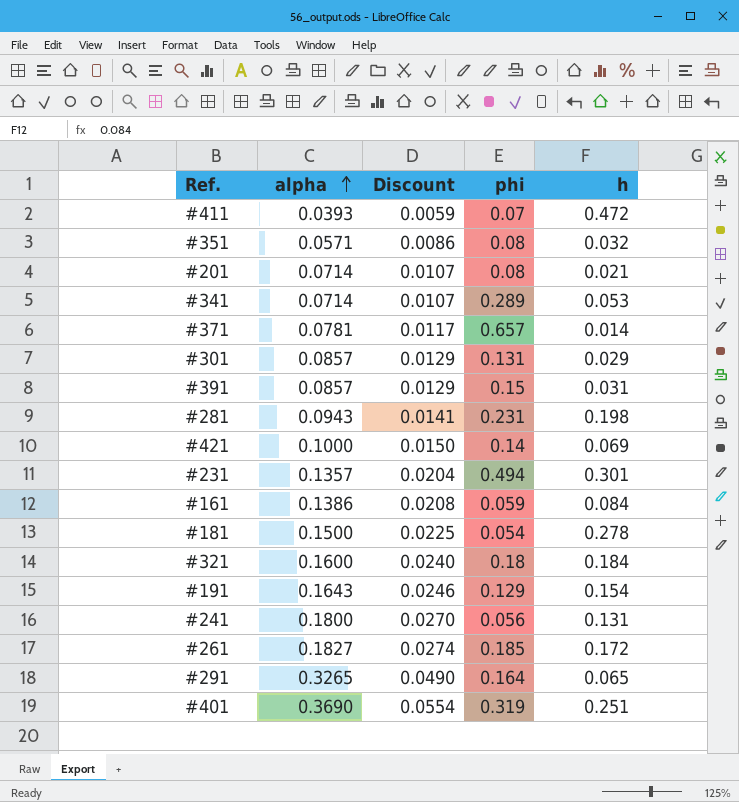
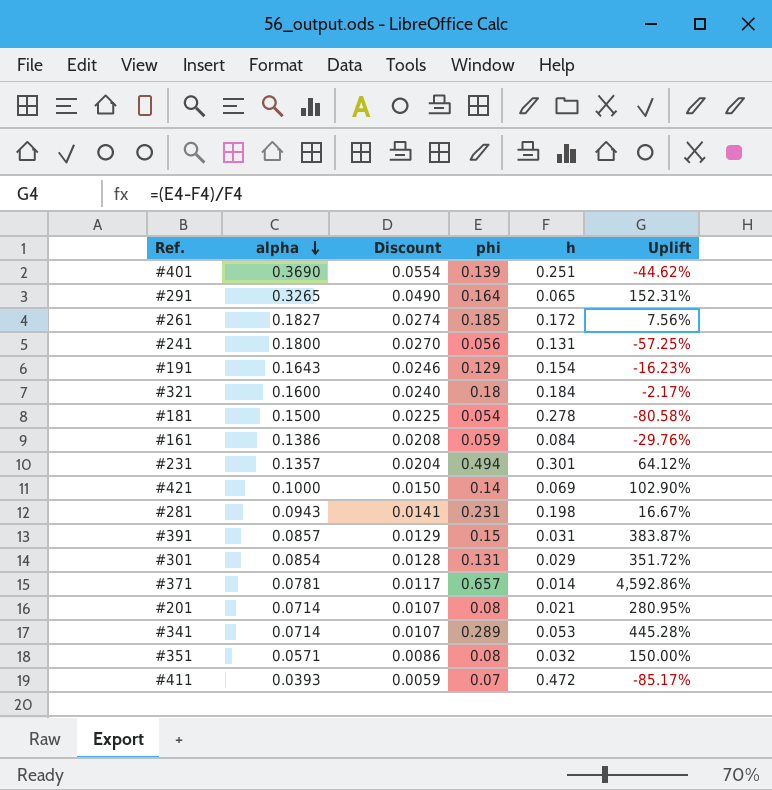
row order: alpha ascending -> alpha descending
column Uplift | formula: none -> ([phi] - [h]) / [h]
#401 | phi: 0.319 -> 0.139
#301 | alpha: 0.0857 -> 0.0854
#301 | Discount: 0.0129 -> 0.0128

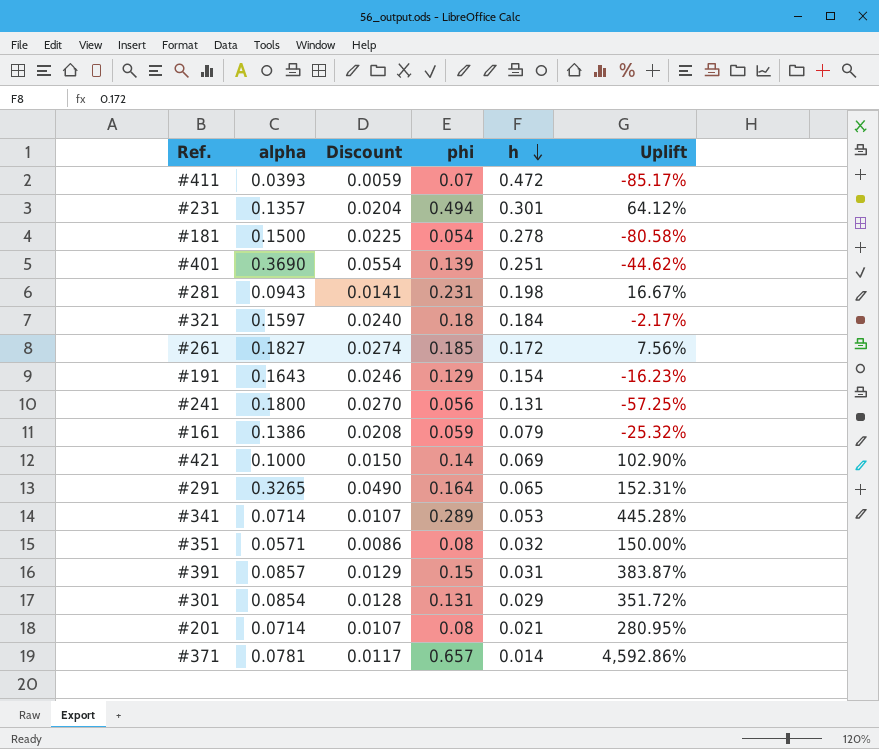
row order: alpha descending -> h descending
#321 | alpha: 0.1600 -> 0.1597
#161 | h: 0.084 -> 0.079
#161 | Uplift: -29.76% -> -25.32%

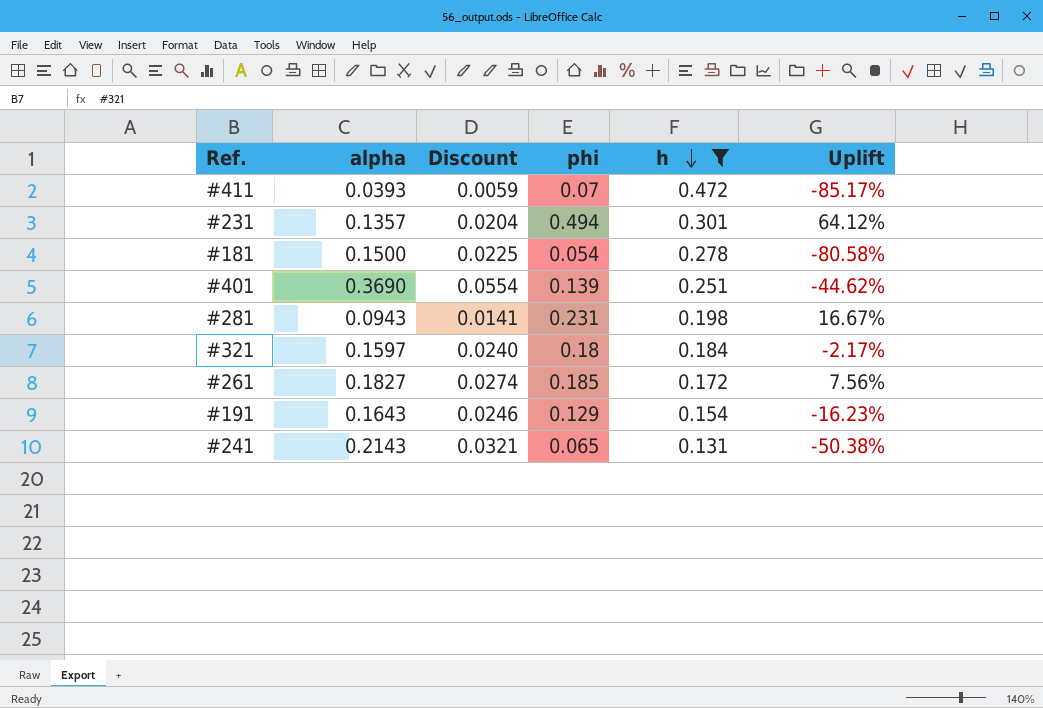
filter: none -> h >= 0.131
#241 | alpha: 0.1800 -> 0.2143
#241 | Discount: 0.0270 -> 0.0321
#241 | phi: 0.056 -> 0.065
#241 | Uplift: -57.25% -> -50.38%

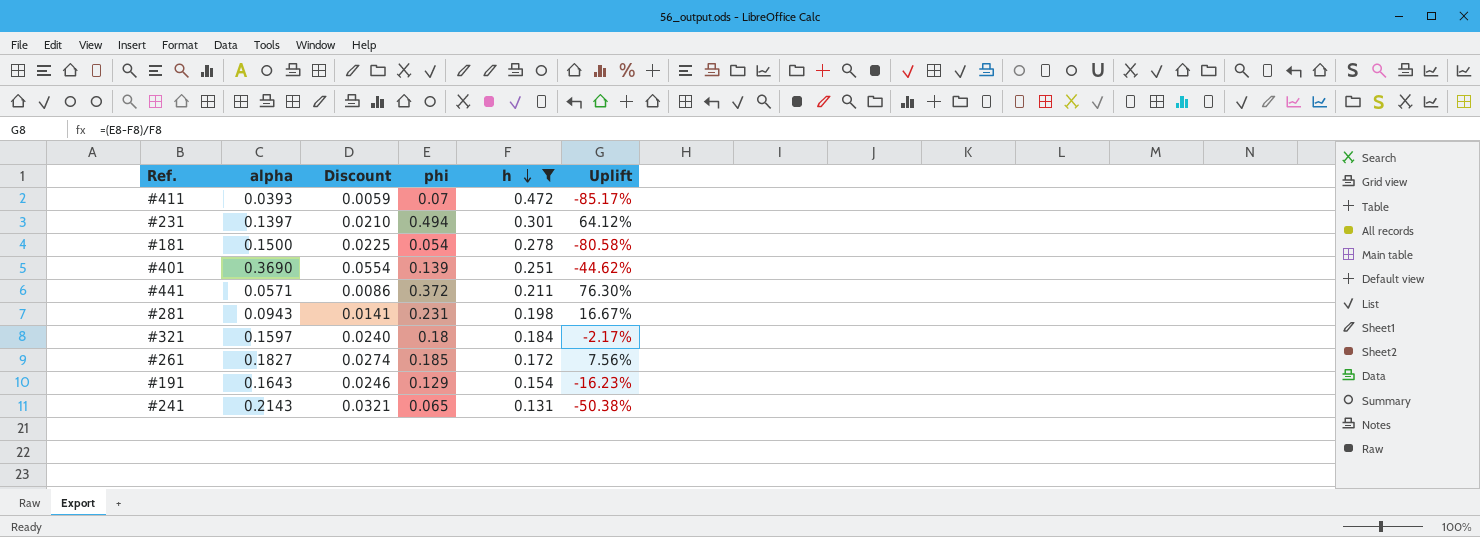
#231 | alpha: 0.1357 -> 0.1397
#231 | Discount: 0.0204 -> 0.0210
row #441: none -> 0.0571 | 0.0086 | 0.372 | 0.211 | 76.30%

